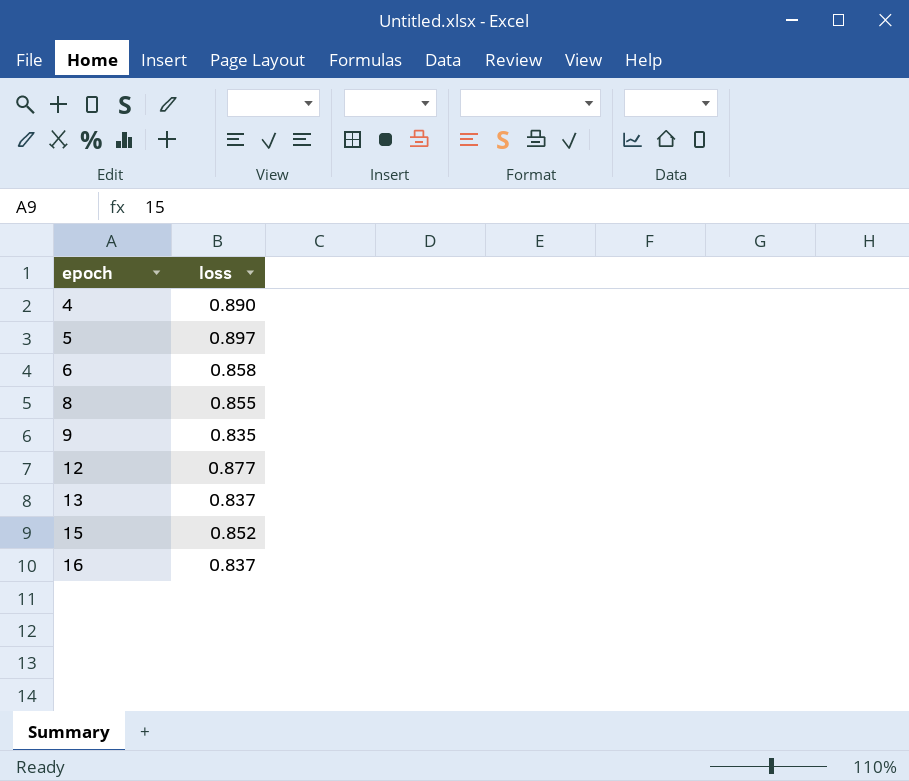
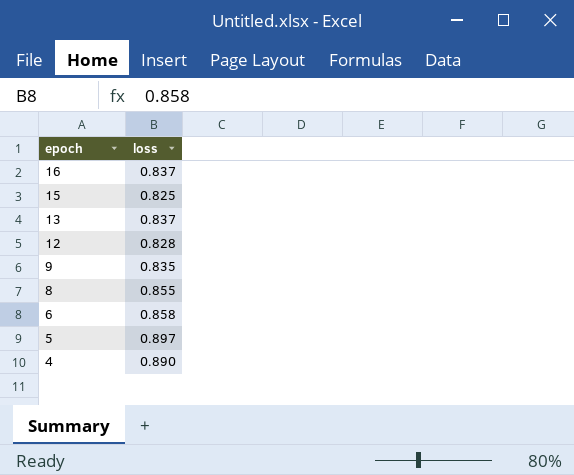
row order: epoch ascending -> epoch descending
15 | loss: 0.852 -> 0.825
12 | loss: 0.877 -> 0.828

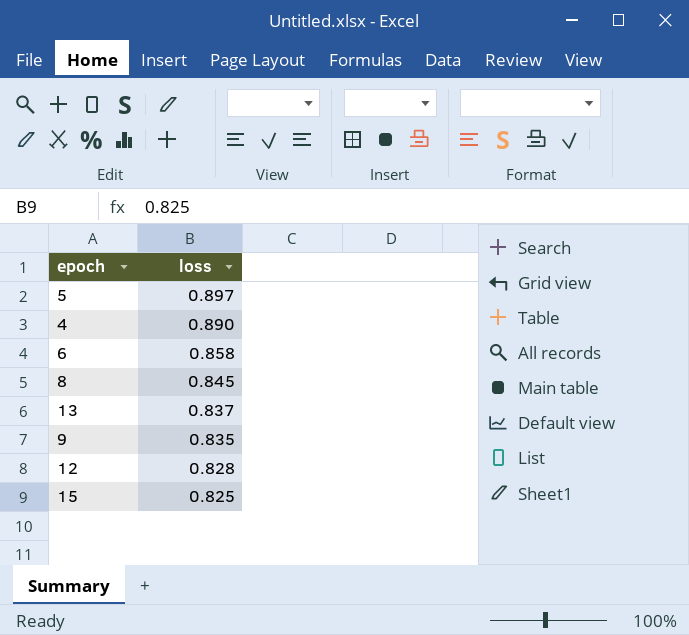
row order: epoch descending -> loss descending
row 16: 0.837 -> none
8 | loss: 0.855 -> 0.845

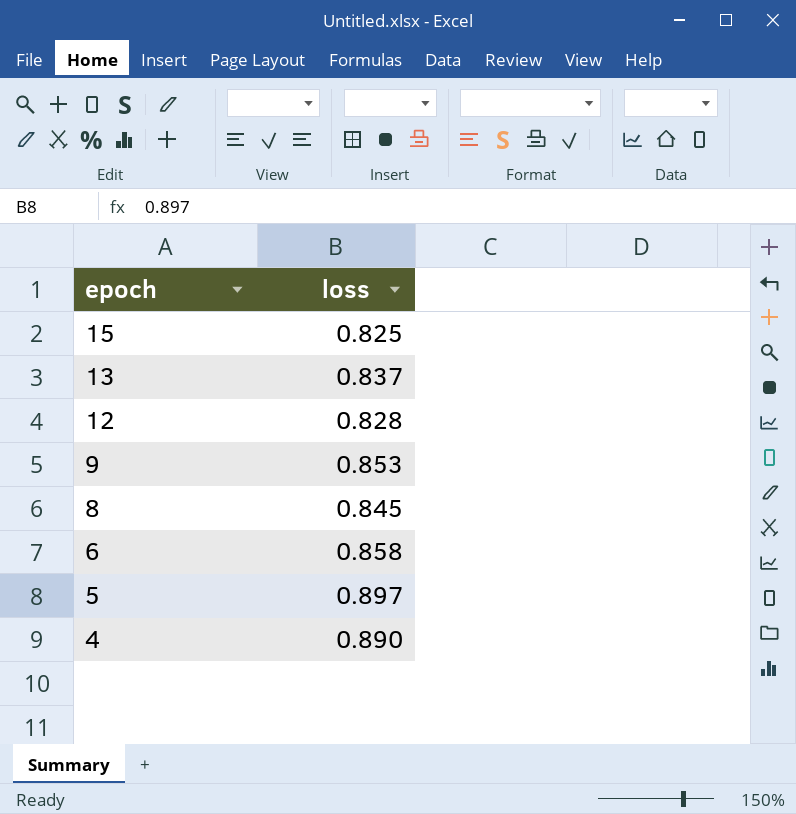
row order: loss descending -> epoch descending
9 | loss: 0.835 -> 0.853

